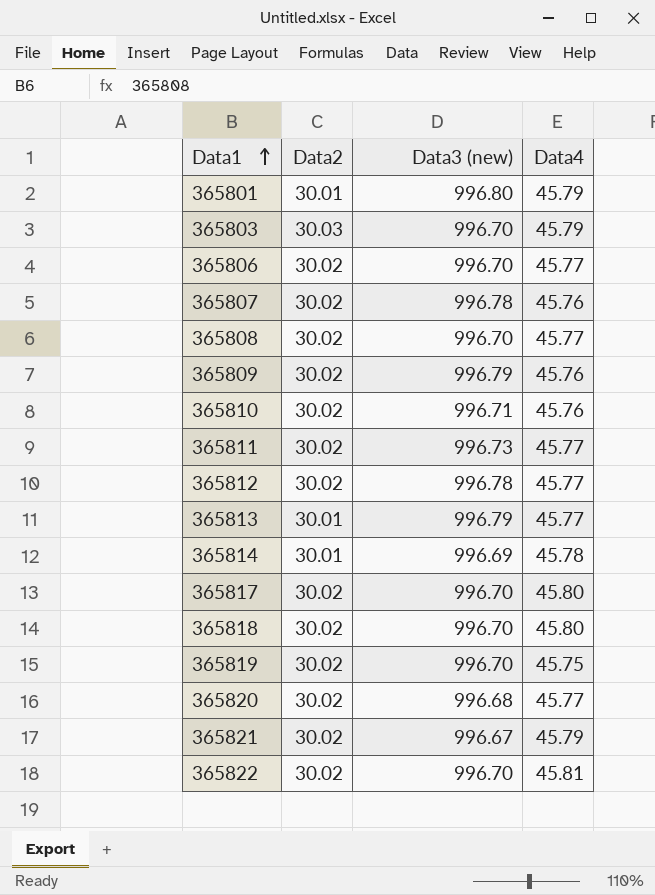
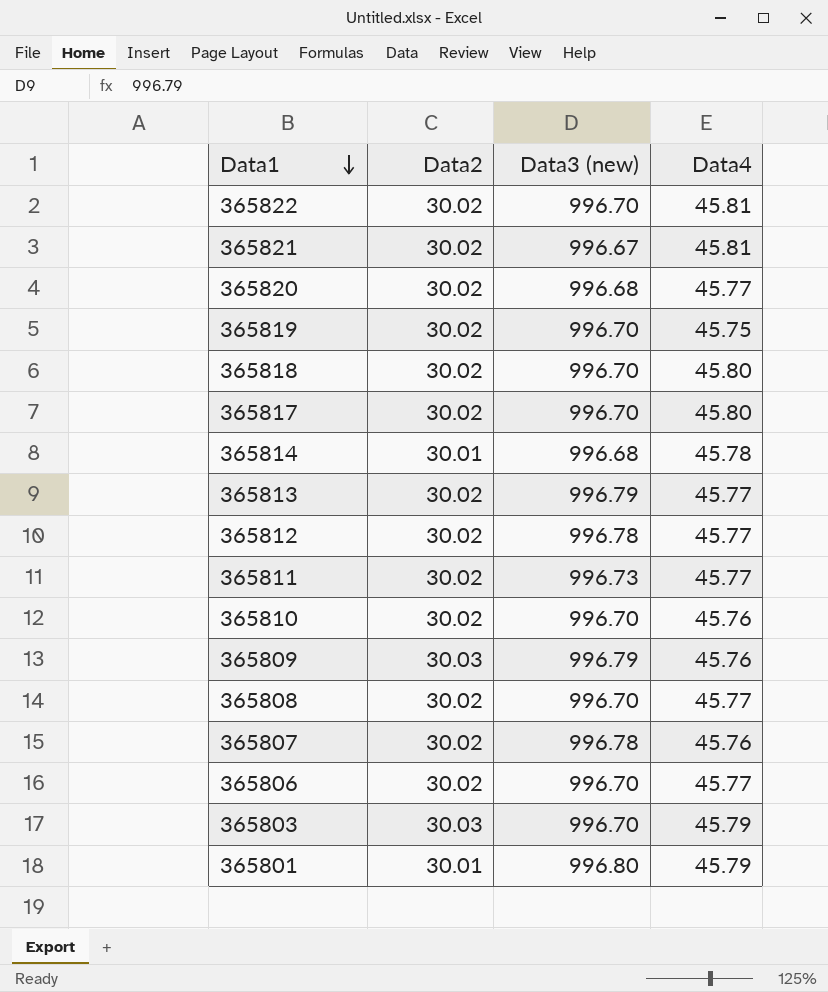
row order: Data1 ascending -> Data1 descending
365821 | Data4: 45.79 -> 45.81
365814 | Data3 (new): 996.69 -> 996.68
365813 | Data2: 30.01 -> 30.02
365810 | Data3 (new): 996.71 -> 996.70
365809 | Data2: 30.02 -> 30.03

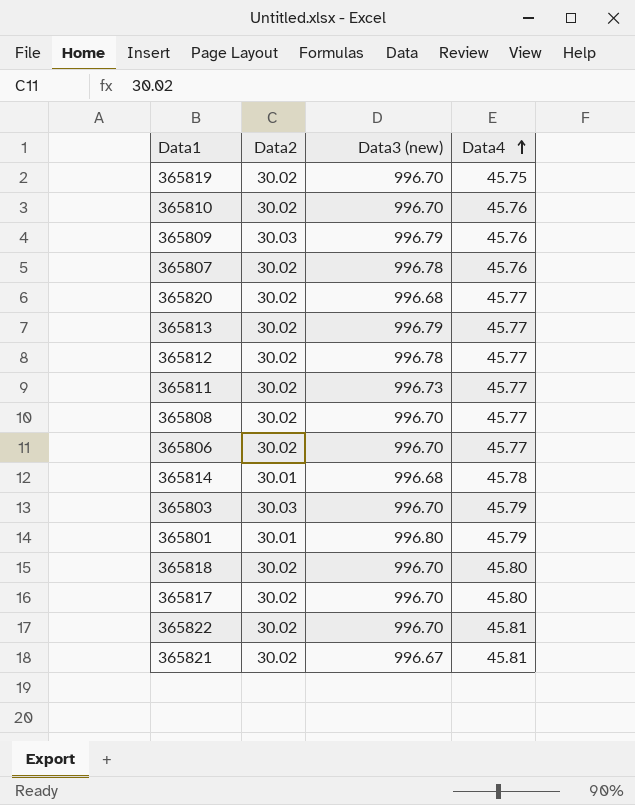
row order: Data1 descending -> Data4 ascending

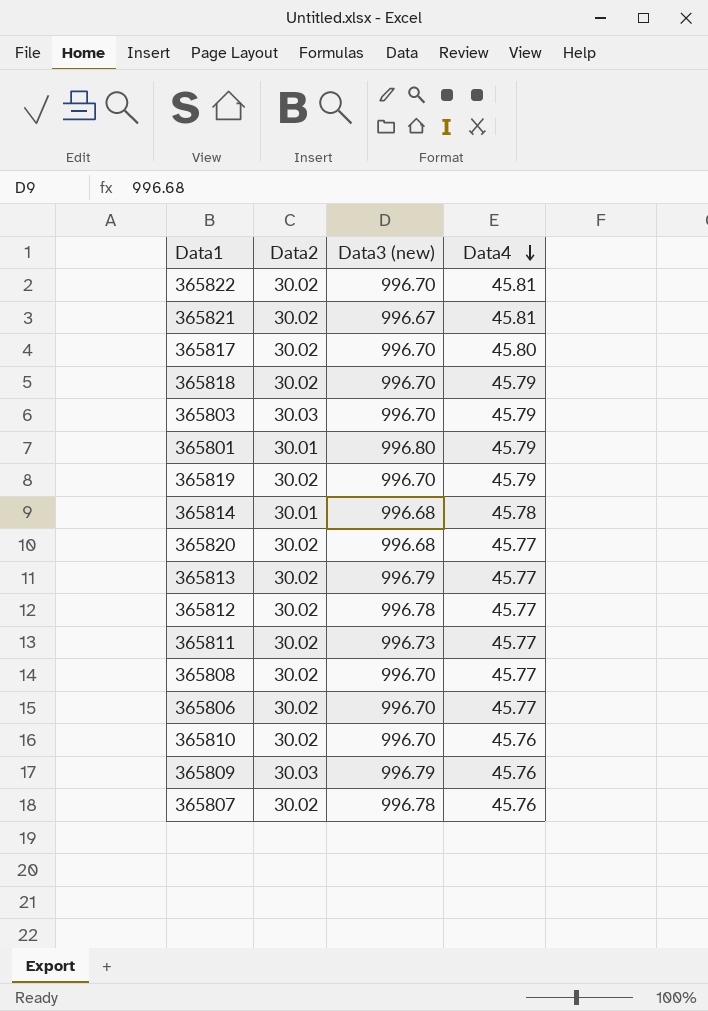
row order: Data4 ascending -> Data4 descending
365818 | Data4: 45.80 -> 45.79
365819 | Data4: 45.75 -> 45.79

